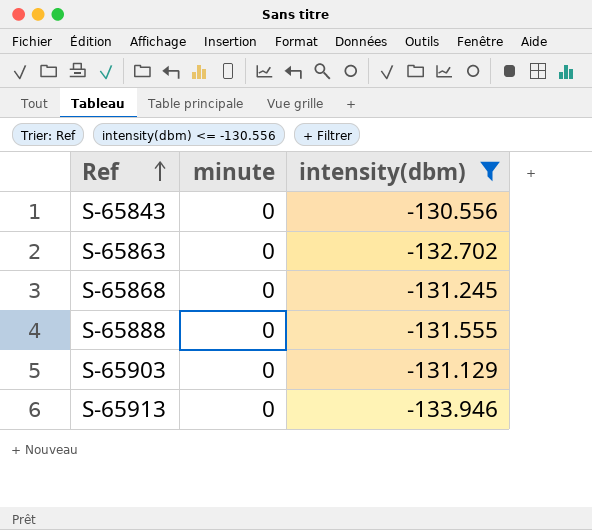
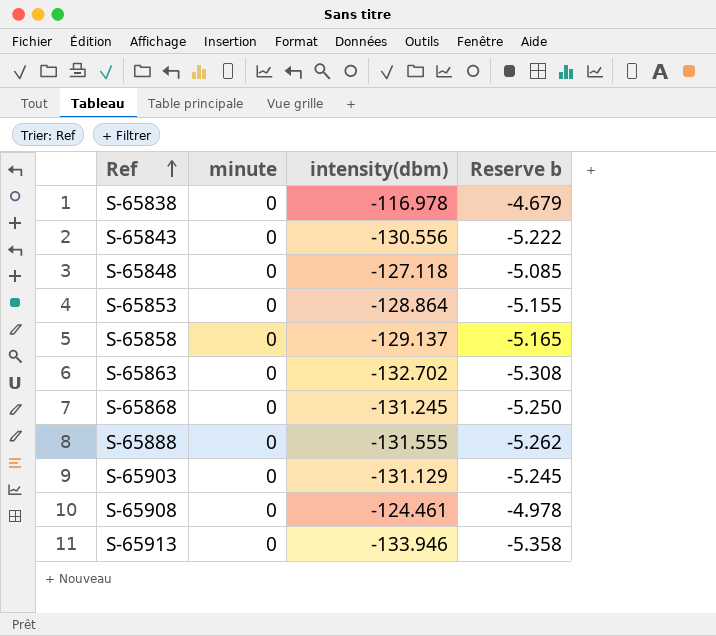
filter: intensity(dbm) <= -130.556 -> none
column Reserve b | formula: none -> [intensity(dbm)] * 0.04

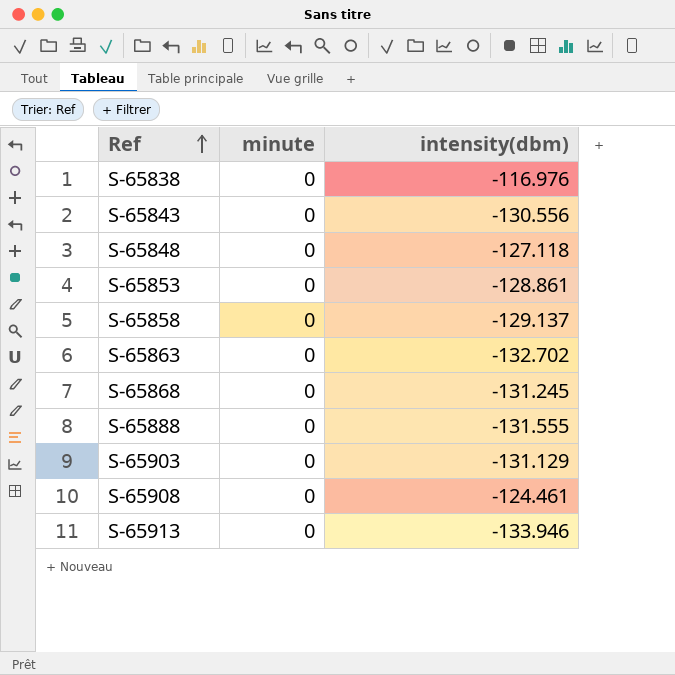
column Reserve b | formula: [intensity(dbm)] * 0.04 -> none
S-65838 | intensity(dbm): -116.978 -> -116.976
S-65853 | intensity(dbm): -128.864 -> -128.861

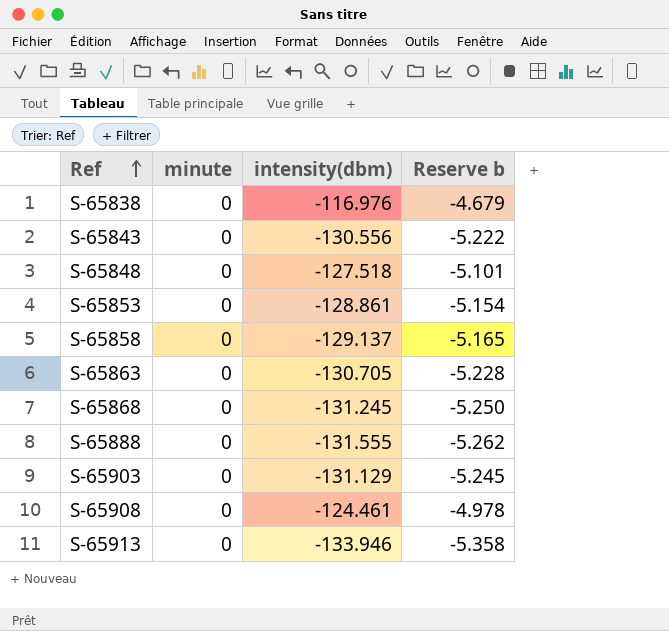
column Reserve b | formula: none -> [intensity(dbm)] * 0.04
S-65848 | intensity(dbm): -127.118 -> -127.518
S-65863 | intensity(dbm): -132.702 -> -130.705

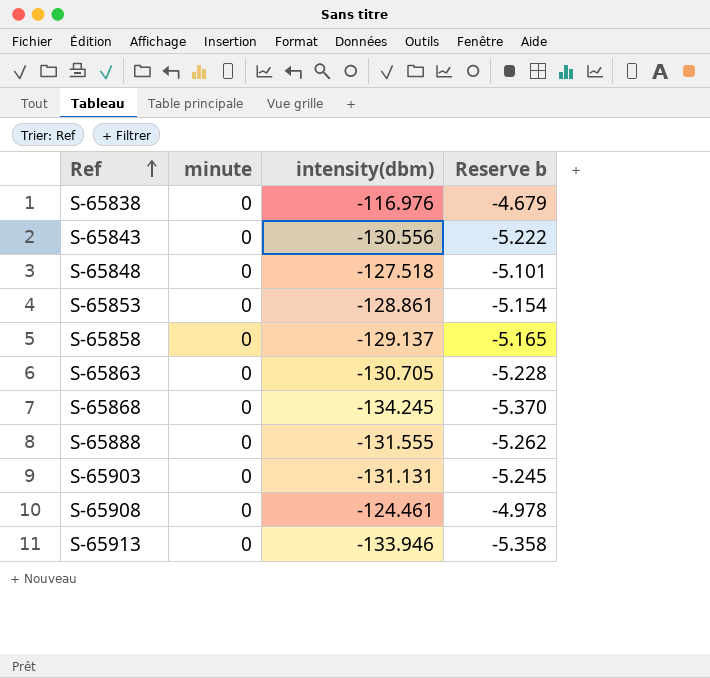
S-65868 | intensity(dbm): -131.245 -> -134.245
S-65868 | Reserve b: -5.250 -> -5.370
S-65903 | intensity(dbm): -131.129 -> -131.131

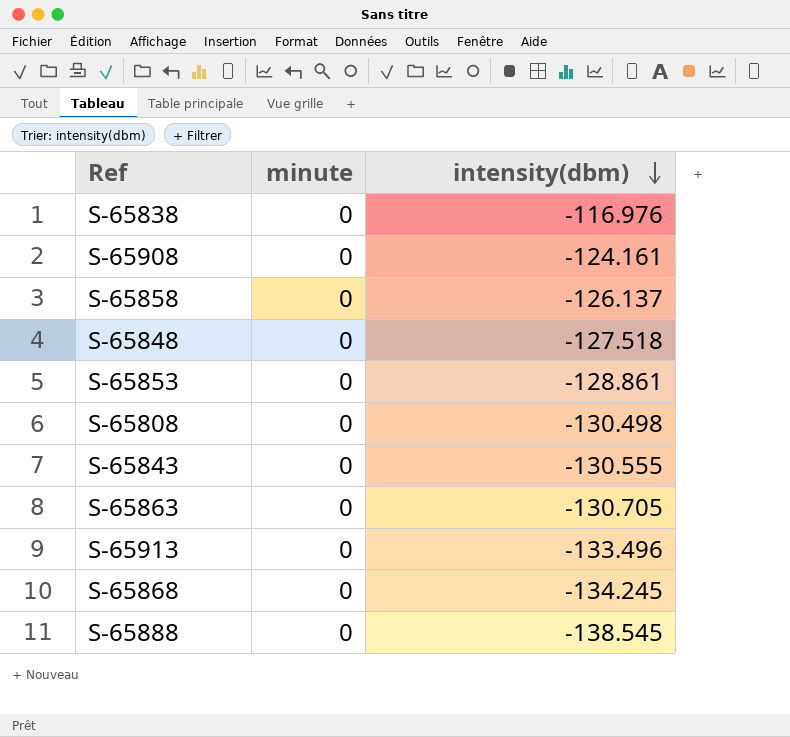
row order: Ref ascending -> intensity(dbm) descending
column Reserve b | formula: [intensity(dbm)] * 0.04 -> none
row S-65903: 0 | -131.131 | -5.245 -> none
S-65908 | intensity(dbm): -124.461 -> -124.161
S-65858 | intensity(dbm): -129.137 -> -126.137
row S-65808: none -> 0 | -130.498
S-65843 | intensity(dbm): -130.556 -> -130.555
S-65913 | intensity(dbm): -133.946 -> -133.496
S-65888 | intensity(dbm): -131.555 -> -138.545

